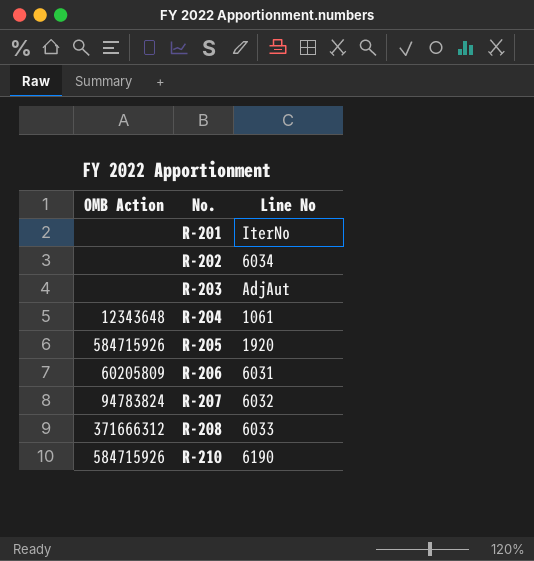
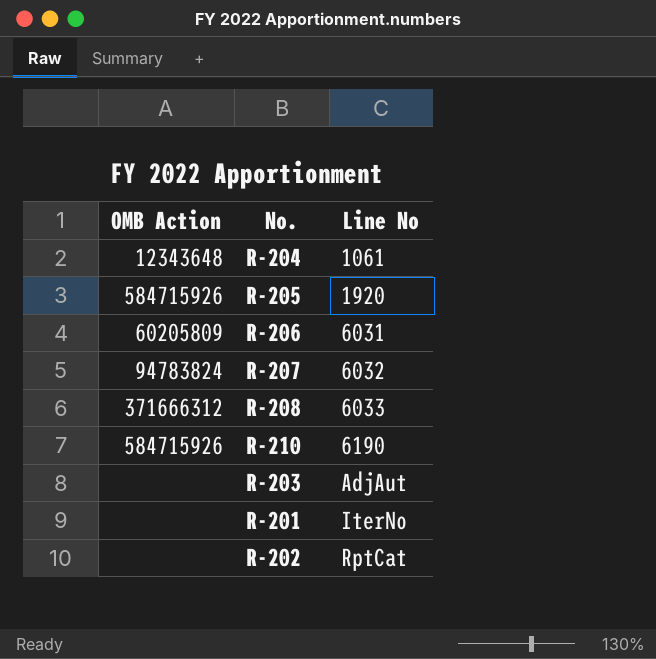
row order: No. ascending -> Line No ascending
R-202 | Line No: 6034 -> RptCat

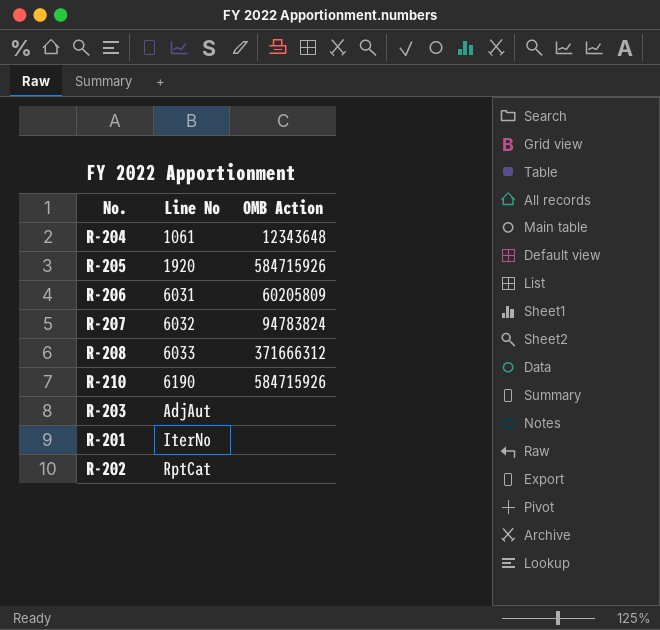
column OMB Action | position: 1 -> 3

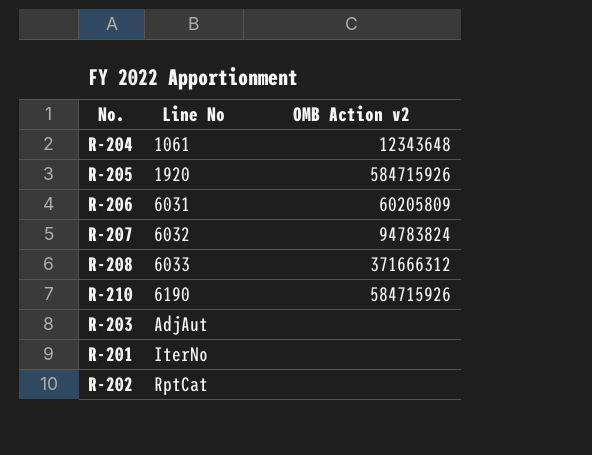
column name: OMB Action -> OMB Action v2

